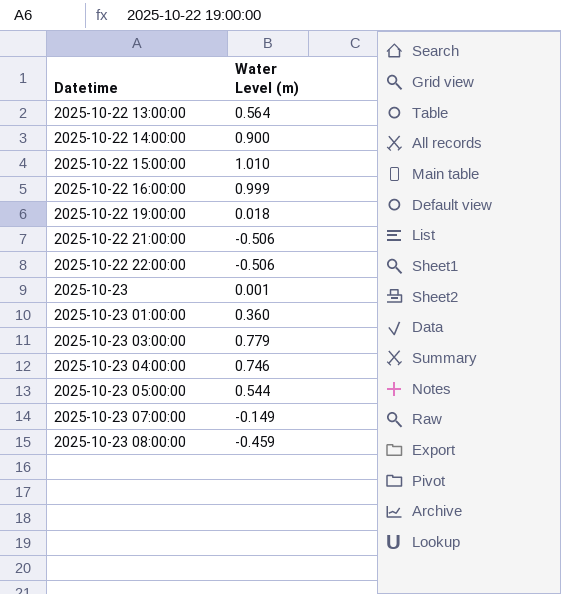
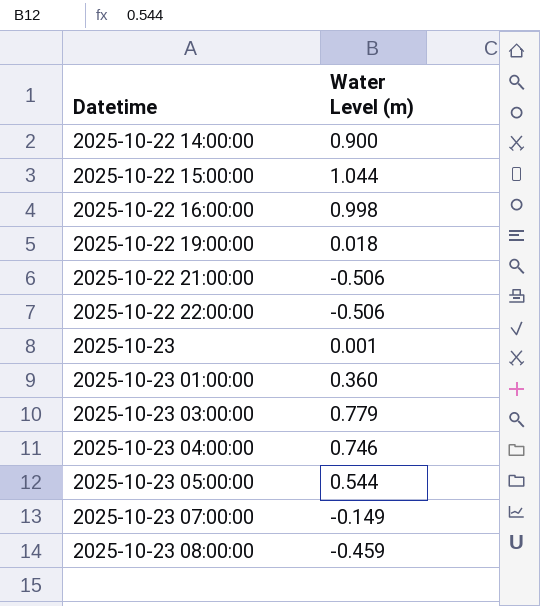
row 2025-10-22 13:00:00: 0.564 -> none
2025-10-22 15:00:00 | Water Level (m): 1.010 -> 1.044
2025-10-22 16:00:00 | Water Level (m): 0.999 -> 0.998

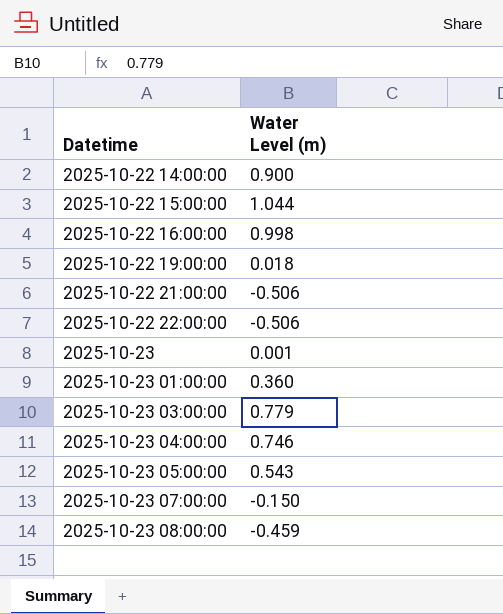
2025-10-23 05:00:00 | Water Level (m): 0.544 -> 0.543
2025-10-23 07:00:00 | Water Level (m): -0.149 -> -0.150

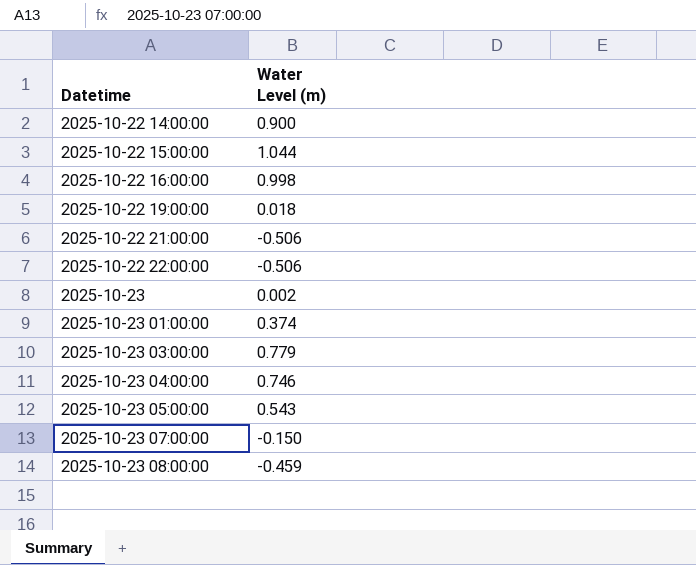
2025-10-23 | Water Level (m): 0.001 -> 0.002
2025-10-23 01:00:00 | Water Level (m): 0.360 -> 0.374

